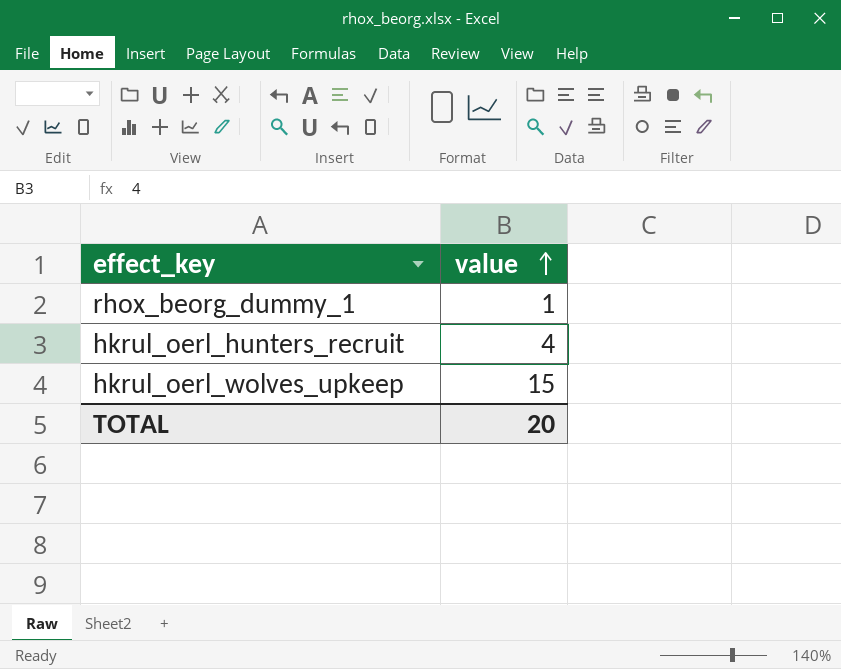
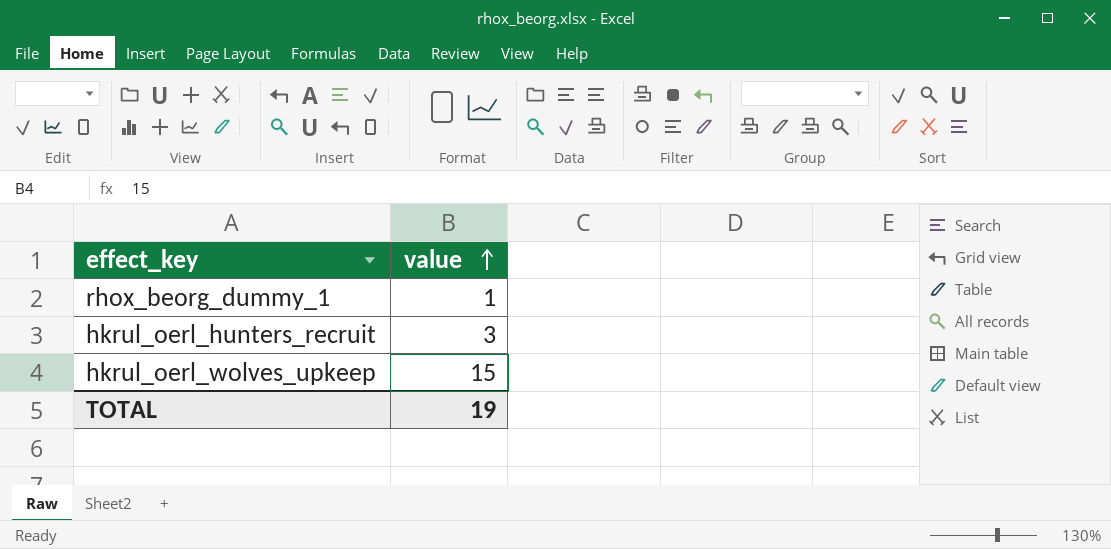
hkrul_oerl_hunters_recruit | value: 4 -> 3
TOTAL | value: 20 -> 19

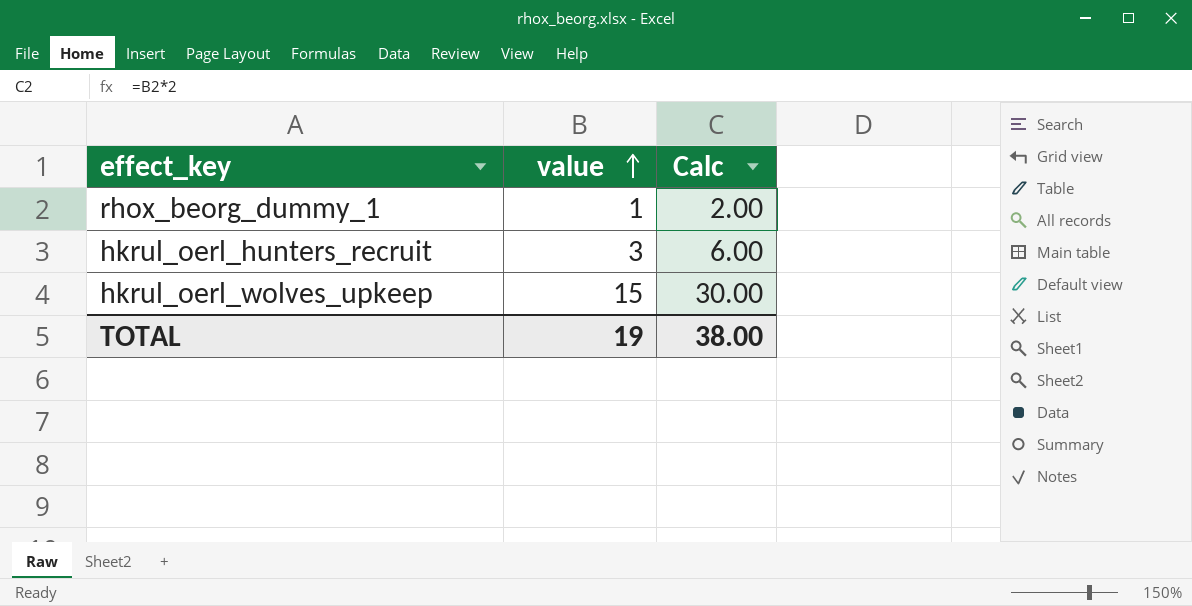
column Calc | formula: none -> [value] * 2

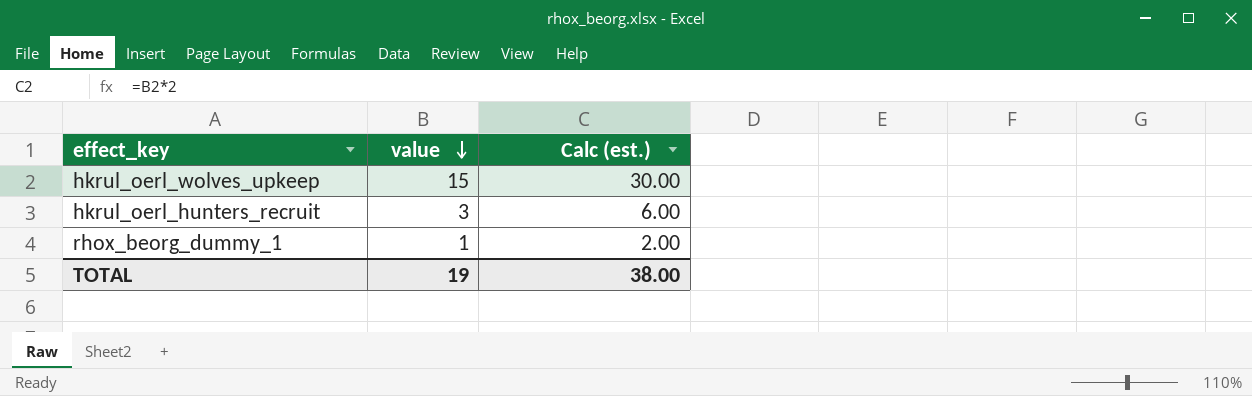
row order: value ascending -> value descending
column name: Calc -> Calc (est.)

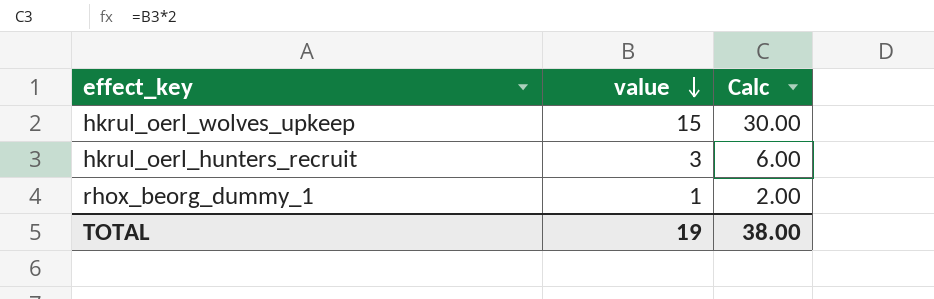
column name: Calc (est.) -> Calc

